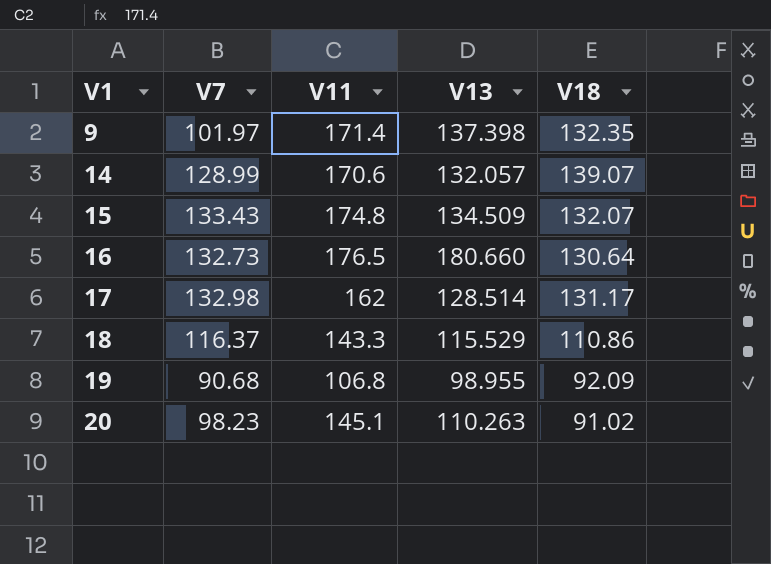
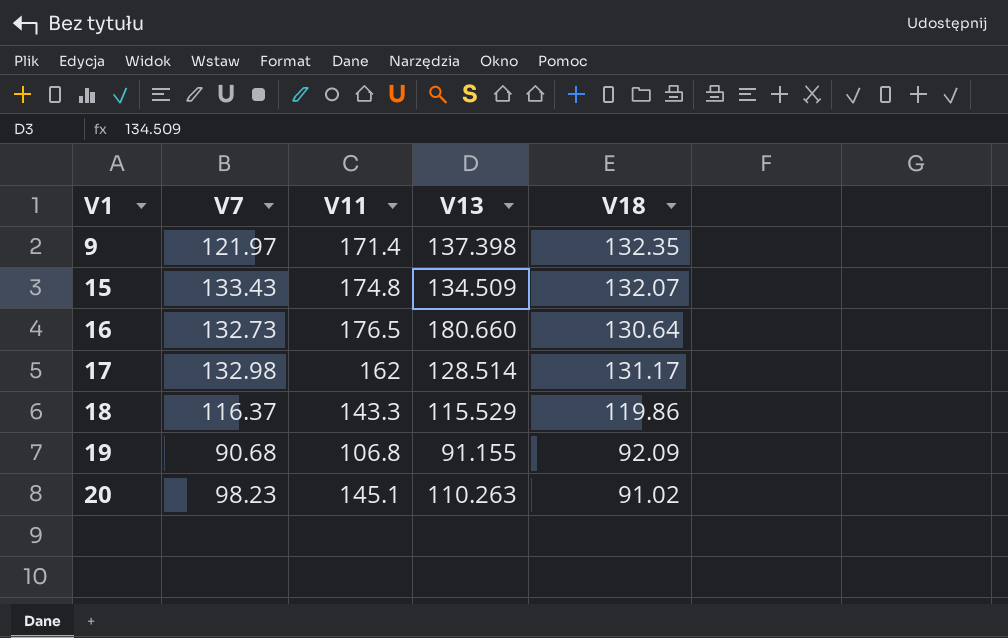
row 14: 128.99 | 170.6 | 132.057 | 139.07 -> none
9 | V7: 101.97 -> 121.97
18 | V18: 110.86 -> 119.86
19 | V13: 98.955 -> 91.155

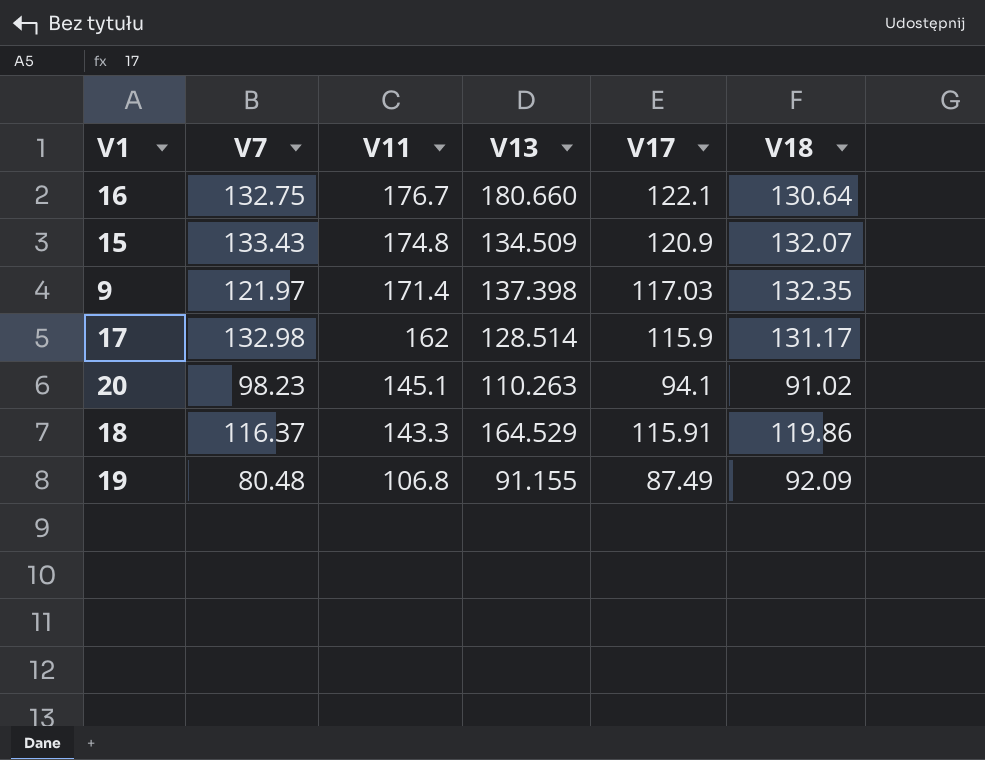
row order: V1 ascending -> V11 descending
column V17 | position: none -> 5
16 | V7: 132.73 -> 132.75
16 | V11: 176.5 -> 176.7
18 | V13: 115.529 -> 164.529
19 | V7: 90.68 -> 80.48

